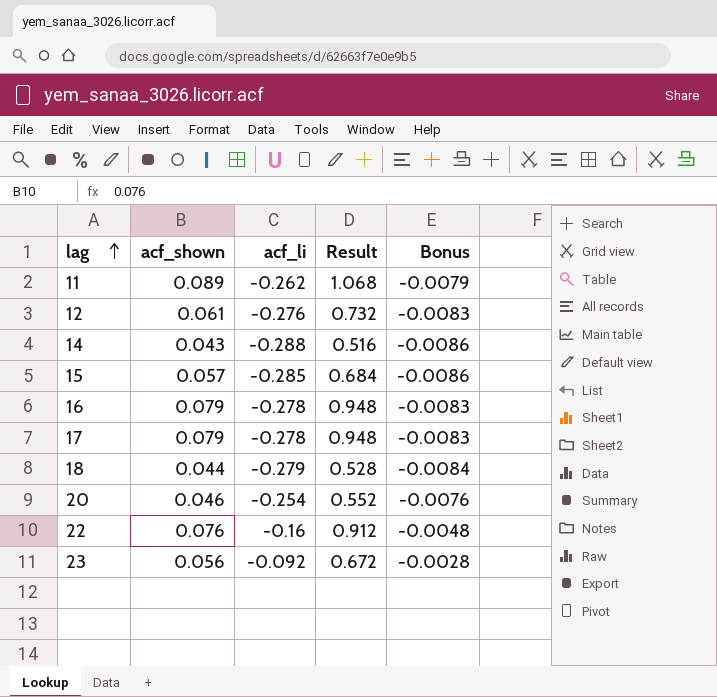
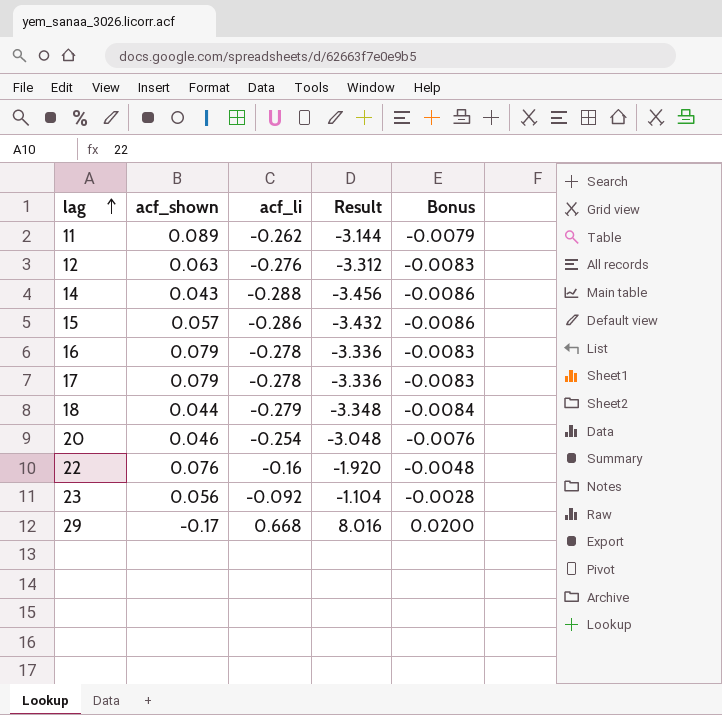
column Result | formula: [acf_shown] * 12 -> [acf_li] * 12
12 | acf_shown: 0.061 -> 0.063
15 | acf_li: -0.285 -> -0.286
row 29: none -> -0.17 | 0.668 | 8.016 | 0.0200

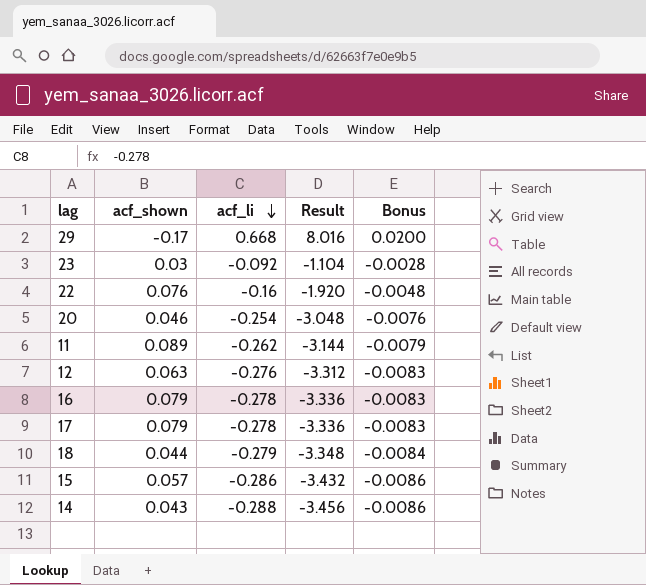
row order: lag ascending -> acf_li descending
23 | acf_shown: 0.056 -> 0.03

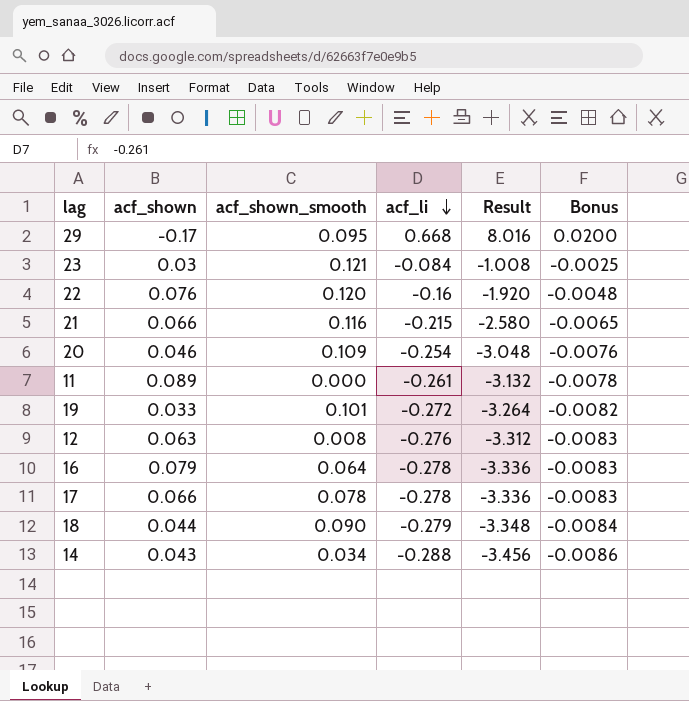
column acf_shown_smooth | position: none -> 3
row 15: 0.057 | -0.286 | -3.432 | -0.0086 -> none
23 | acf_li: -0.092 -> -0.084
23 | Result: -1.104 -> -1.008
23 | Bonus: -0.0028 -> -0.0025
row 21: none -> 0.066 | 0.116 | -0.215 | -2.580 | -0.0065
11 | acf_li: -0.262 -> -0.261
11 | Result: -3.144 -> -3.132
11 | Bonus: -0.0079 -> -0.0078
row 19: none -> 0.033 | 0.101 | -0.272 | -3.264 | -0.0082
17 | acf_shown: 0.079 -> 0.066

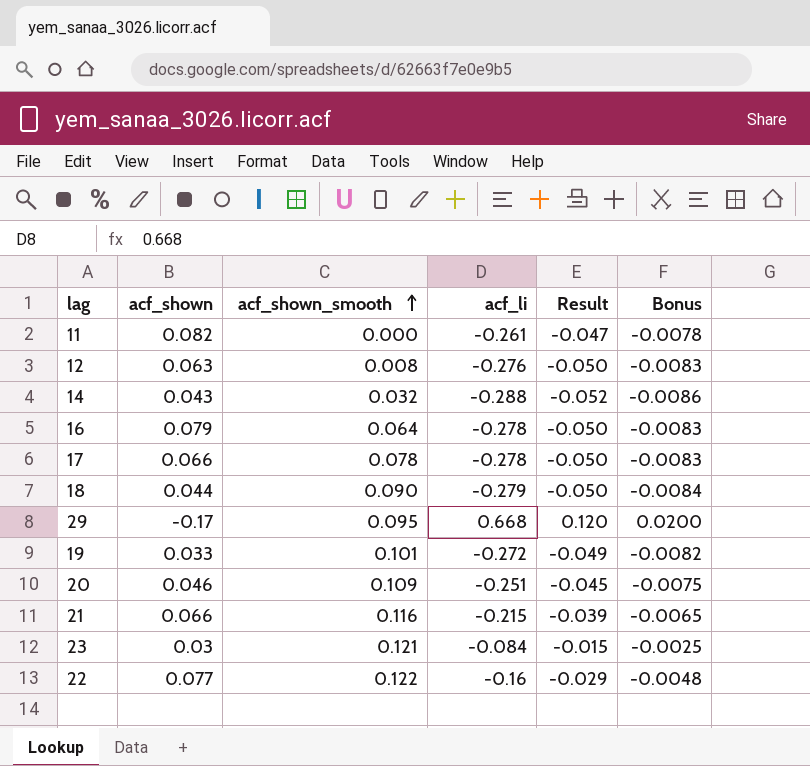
row order: acf_li descending -> acf_shown_smooth ascending
column Result | formula: [acf_li] * 12 -> [acf_li] * 0.18
11 | acf_shown: 0.089 -> 0.082
14 | acf_shown_smooth: 0.034 -> 0.032
20 | acf_li: -0.254 -> -0.251
20 | Bonus: -0.0076 -> -0.0075
22 | acf_shown: 0.076 -> 0.077
22 | acf_shown_smooth: 0.120 -> 0.122

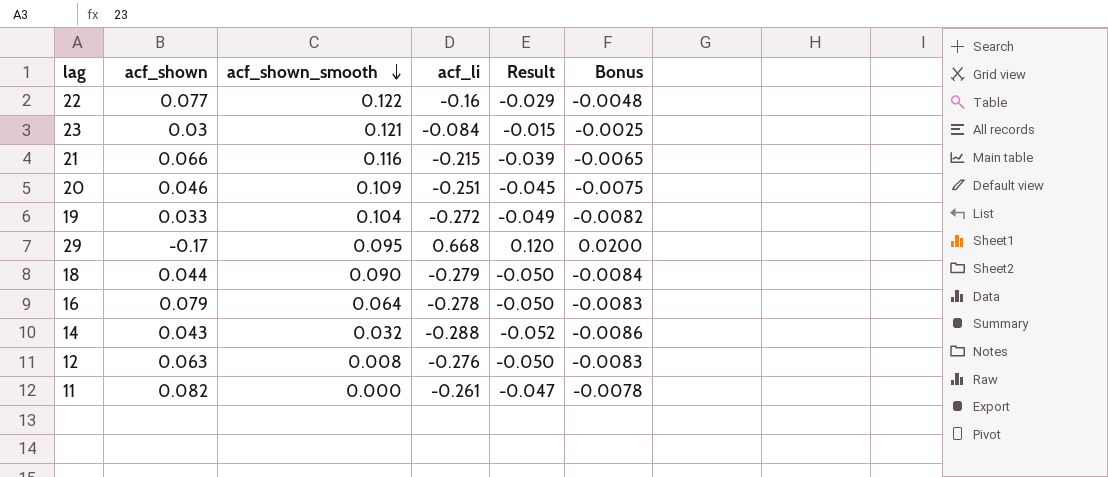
row order: acf_shown_smooth ascending -> acf_shown_smooth descending
row 17: 0.066 | 0.078 | -0.278 | -0.050 | -0.0083 -> none
19 | acf_shown_smooth: 0.101 -> 0.104

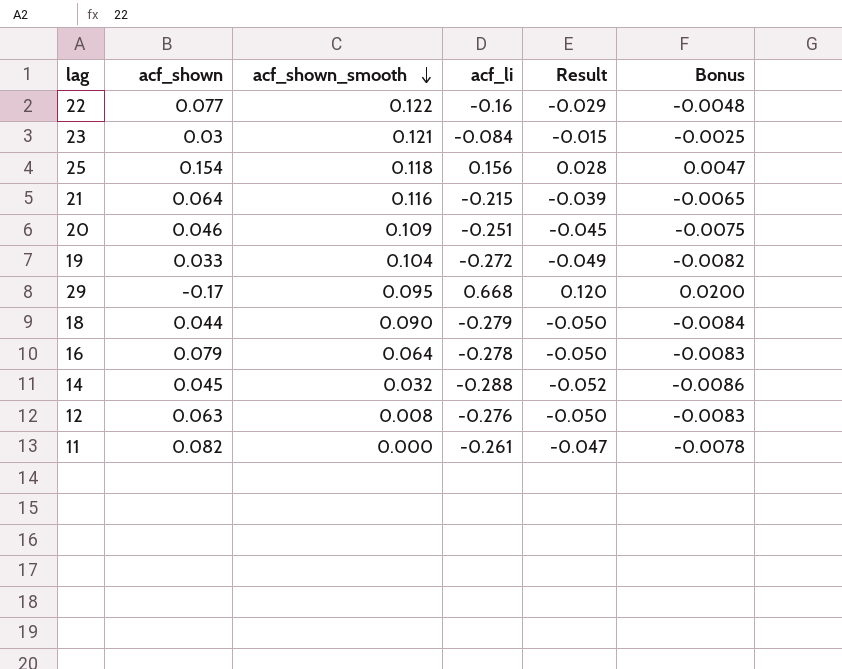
row 25: none -> 0.154 | 0.118 | 0.156 | 0.028 | 0.0047
21 | acf_shown: 0.066 -> 0.064
14 | acf_shown: 0.043 -> 0.045

